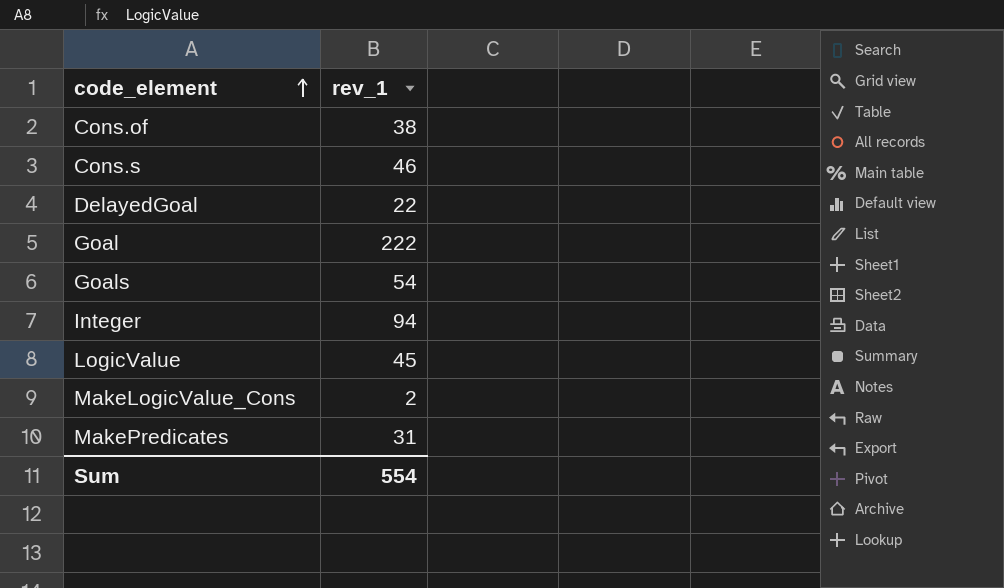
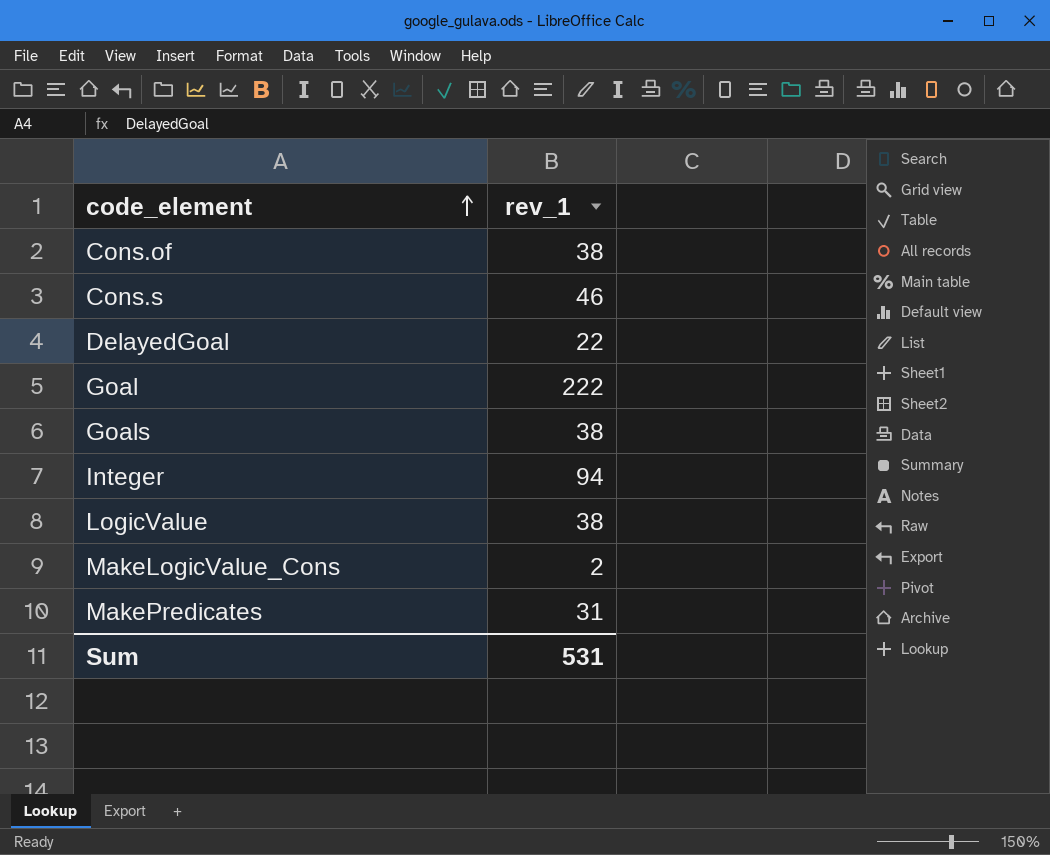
Goals | rev_1: 54 -> 38
LogicValue | rev_1: 45 -> 38
Sum | rev_1: 554 -> 531

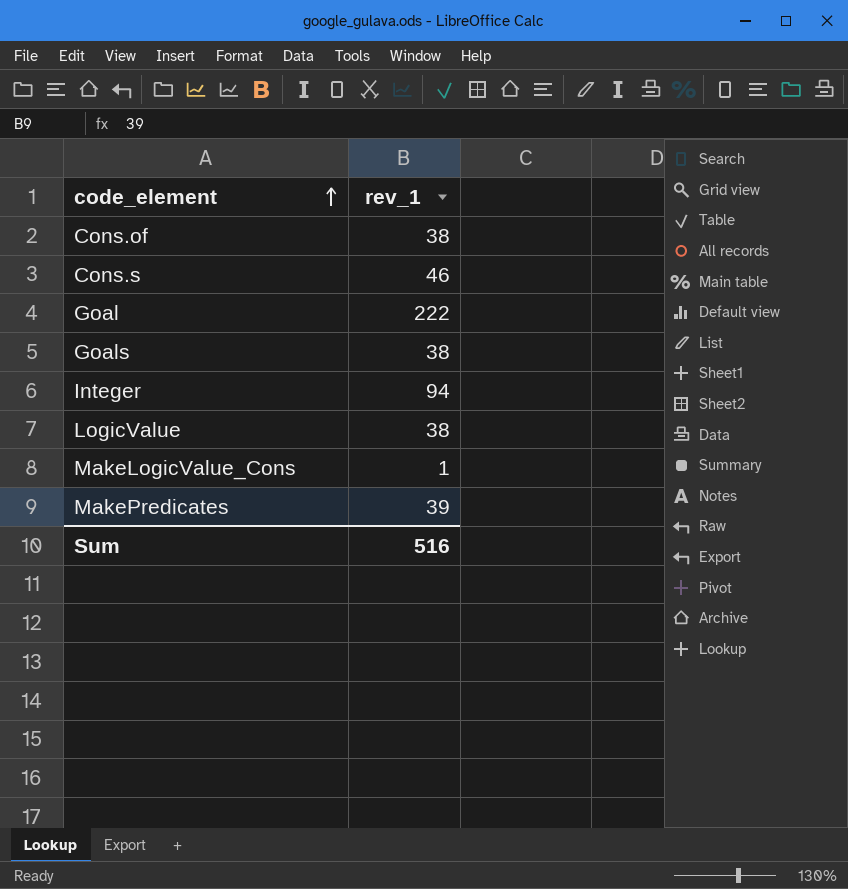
row DelayedGoal: 22 -> none
MakeLogicValue_Cons | rev_1: 2 -> 1
MakePredicates | rev_1: 31 -> 39
Sum | rev_1: 531 -> 516

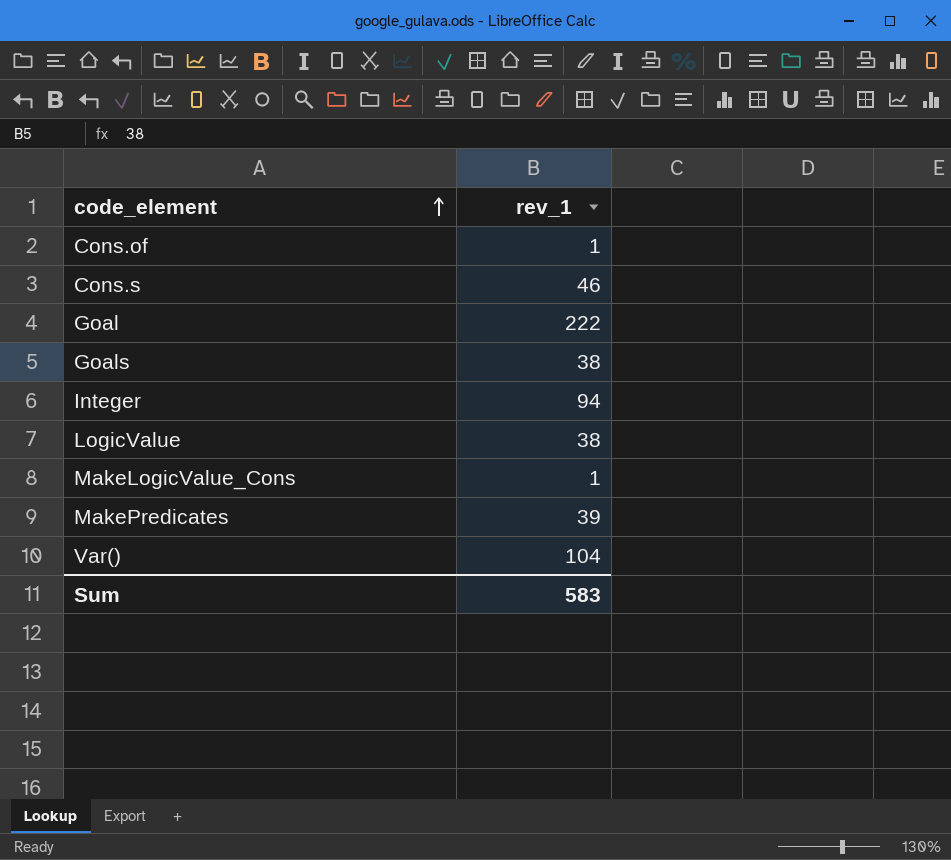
Cons.of | rev_1: 38 -> 1
row Var(): none -> 104
Sum | rev_1: 516 -> 583

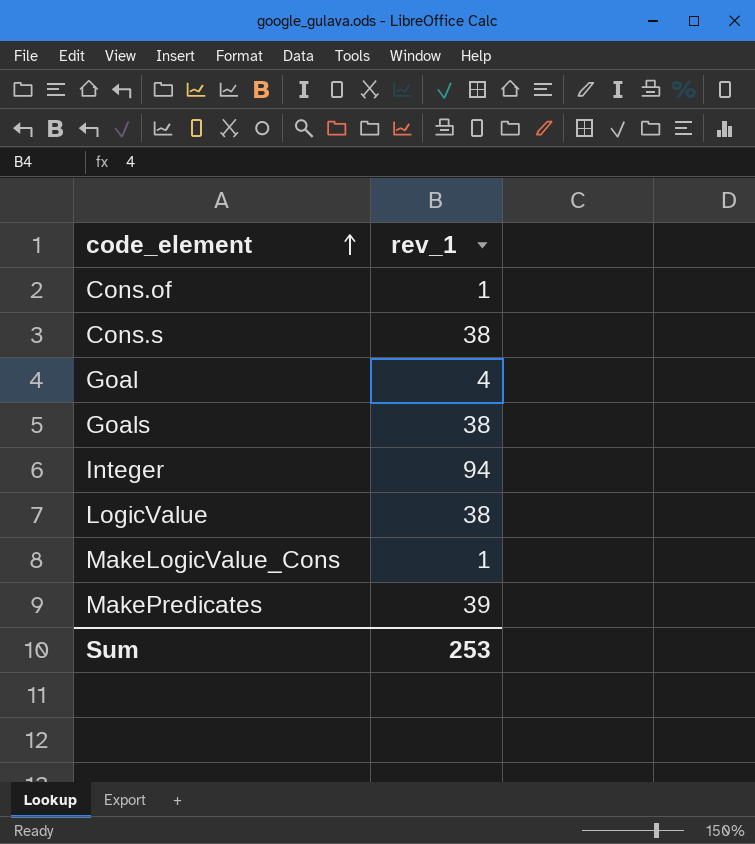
row Var(): 104 -> none
Cons.s | rev_1: 46 -> 38
Goal | rev_1: 222 -> 4
Sum | rev_1: 583 -> 253

